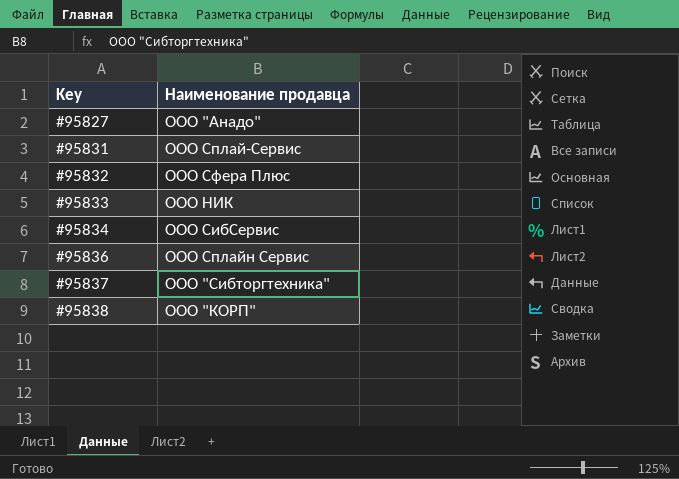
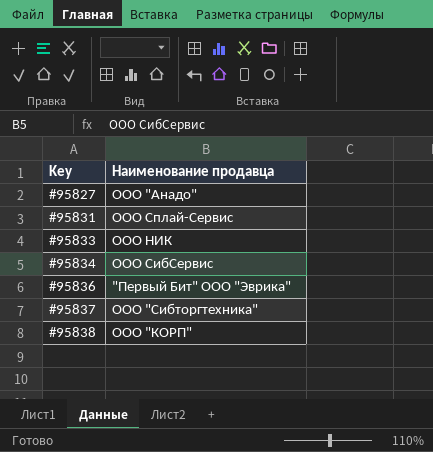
row #95832: ООО Сфера Плюс -> none
#95836 | Наименование продавца: ООО Сплайн Сервис -> "Первый Бит" ООО "Эврика"

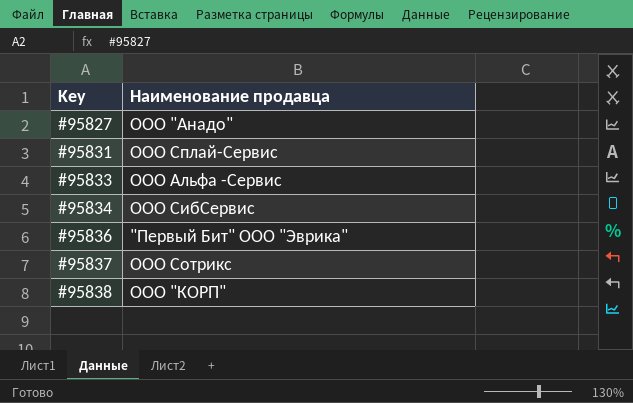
#95833 | Наименование продавца: ООО НИК -> ООО Альфа -Сервис
#95837 | Наименование продавца: ООО "Сибторгтехника" -> ООО Сотрикс

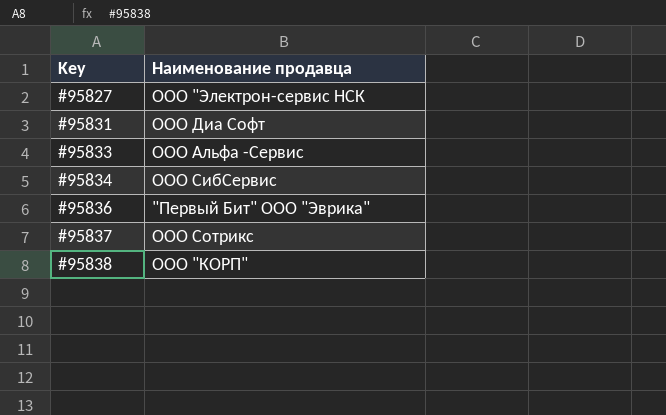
#95827 | Наименование продавца: ООО "Анадо" -> ООО "Электрон-сервис НСК
#95831 | Наименование продавца: ООО Сплай-Сервис -> ООО Диа Софт

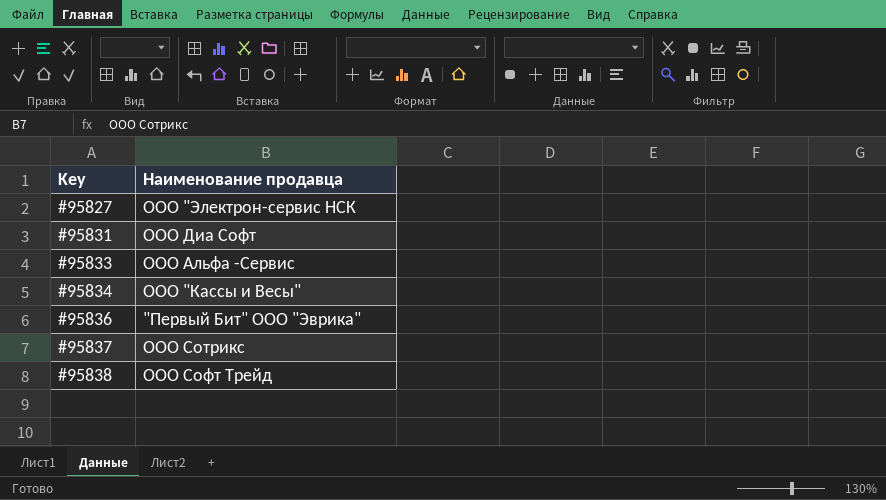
#95834 | Наименование продавца: ООО СибСервис -> ООО "Кассы и Весы"
#95838 | Наименование продавца: ООО "КОРП" -> ООО Софт Трейд

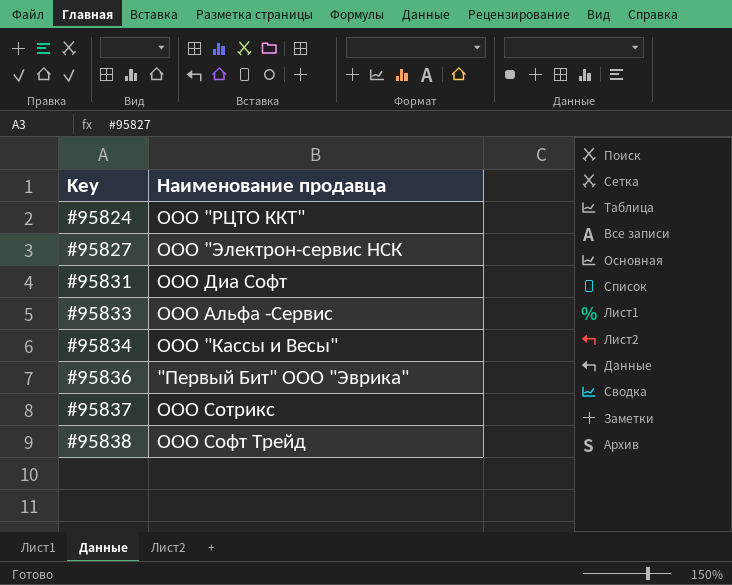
row #95824: none -> ООО "РЦТО ККТ"

